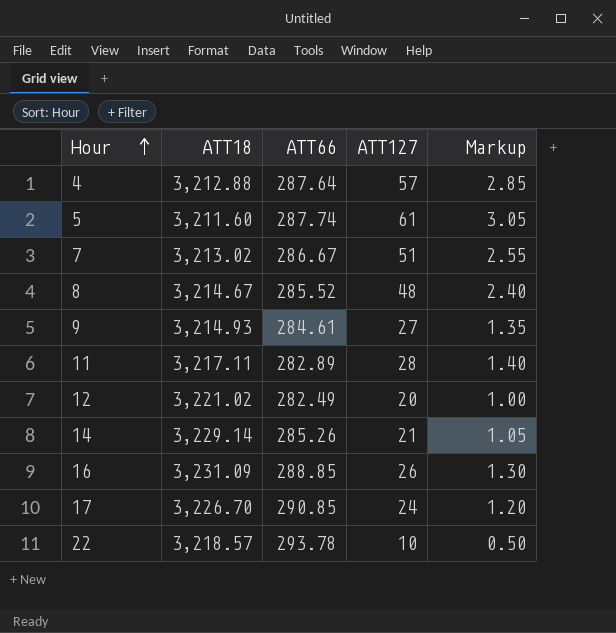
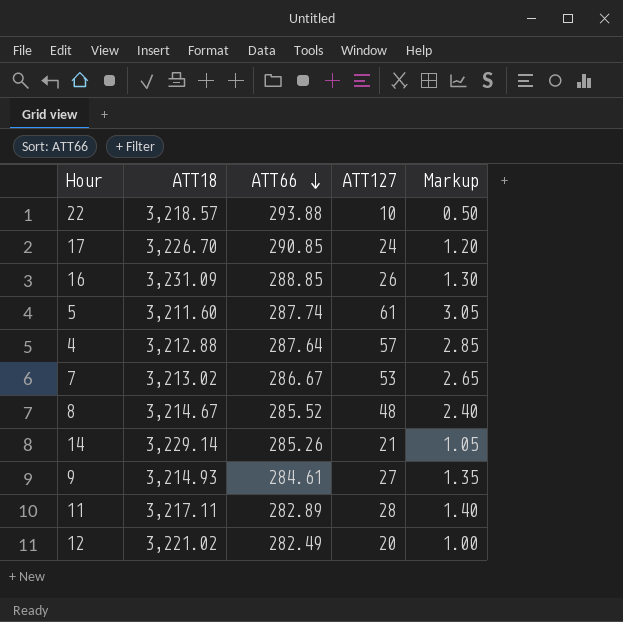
row order: Hour ascending -> ATT66 descending
22 | ATT66: 293.78 -> 293.88
7 | ATT127: 51 -> 53
7 | Markup: 2.55 -> 2.65

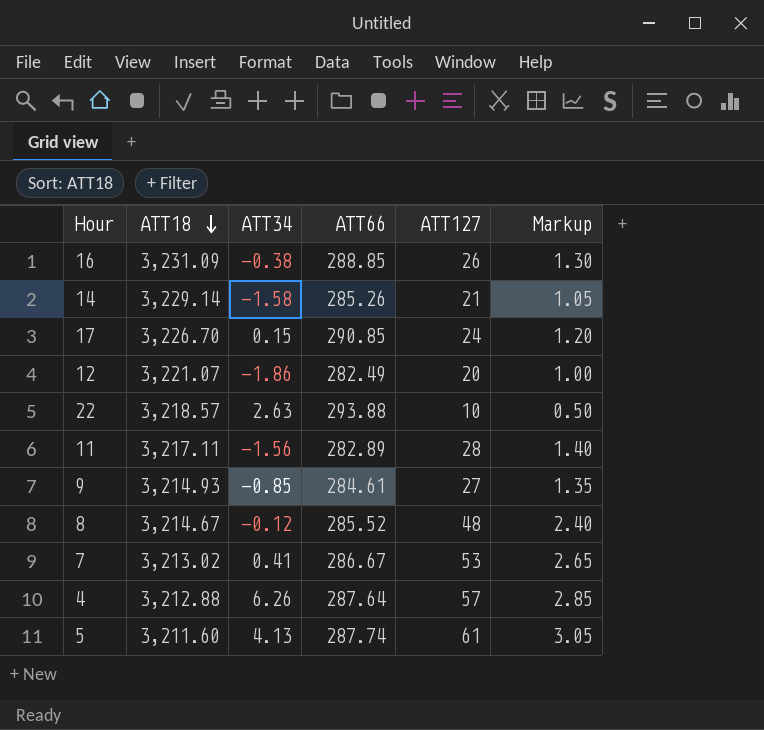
row order: ATT66 descending -> ATT18 descending
column ATT34 | position: none -> 3
12 | ATT18: 3,221.02 -> 3,221.07

